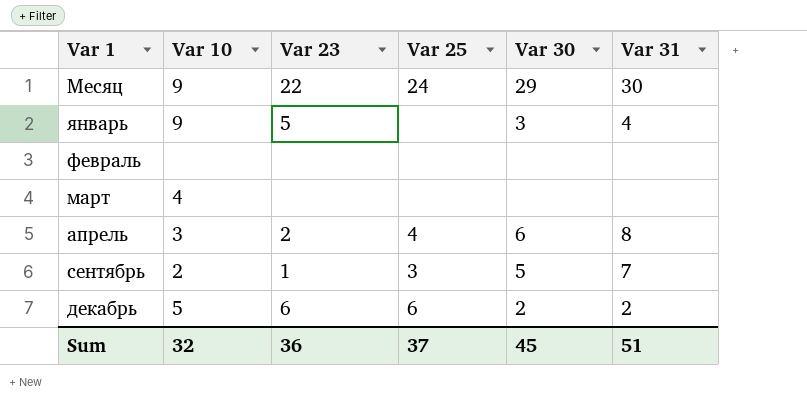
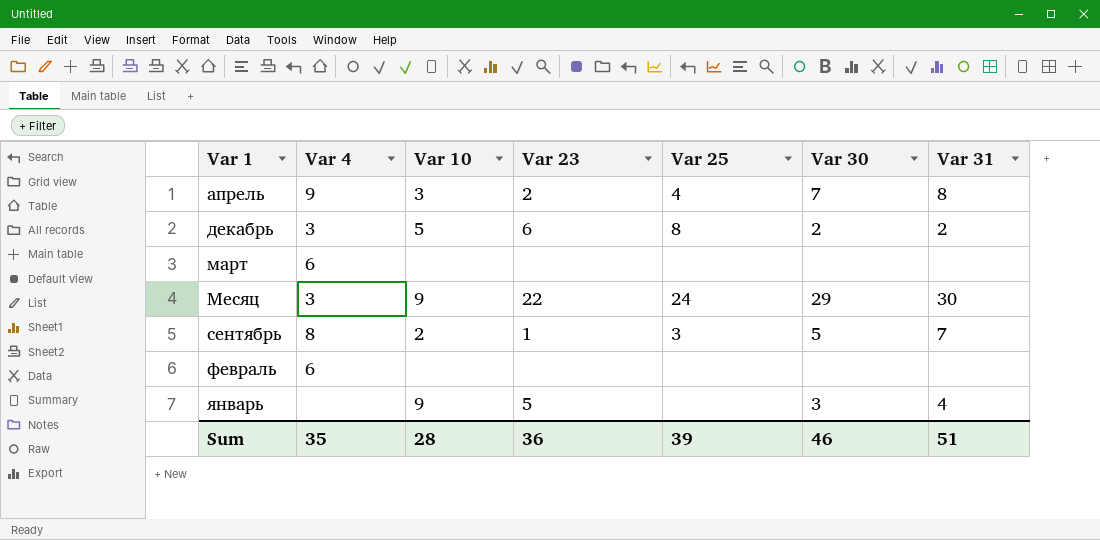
row order: none -> Var 1 ascending
column Var 4 | position: none -> 2
апрель | Var 30: 6 -> 7
декабрь | Var 25: 6 -> 8
март | Var 10: 4 -> none
Sum | Var 10: 32 -> 28
Sum | Var 25: 37 -> 39
Sum | Var 30: 45 -> 46

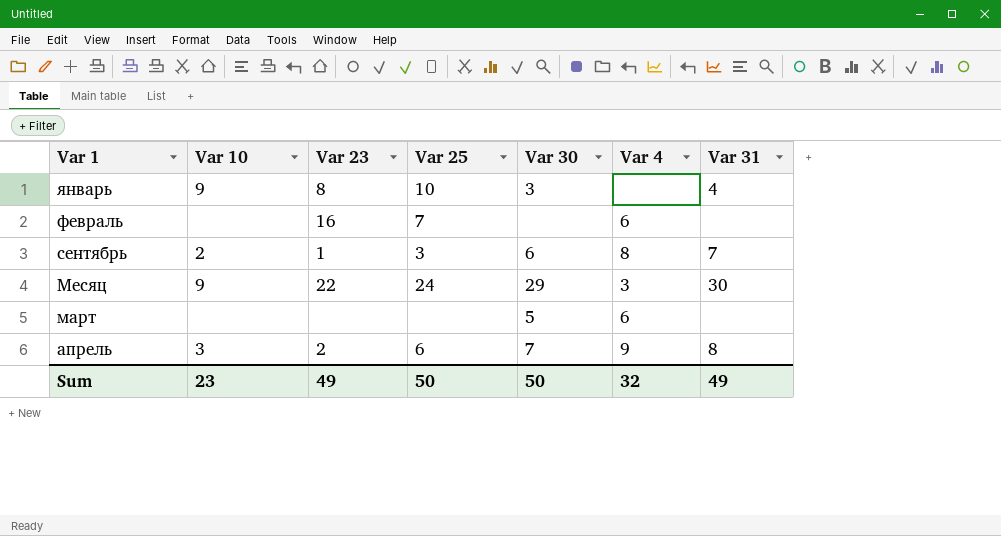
row order: Var 1 ascending -> Var 1 descending
column Var 4 | position: 2 -> 6
row декабрь: 3 | 5 | 6 | 8 | 2 | 2 -> none
январь | Var 23: 5 -> 8
январь | Var 25: none -> 10
февраль | Var 23: none -> 16
февраль | Var 25: none -> 7
сентябрь | Var 30: 5 -> 6
март | Var 30: none -> 5
апрель | Var 25: 4 -> 6
Sum | Var 10: 28 -> 23
Sum | Var 23: 36 -> 49
Sum | Var 25: 39 -> 50
Sum | Var 30: 46 -> 50
Sum | Var 4: 35 -> 32
Sum | Var 31: 51 -> 49

